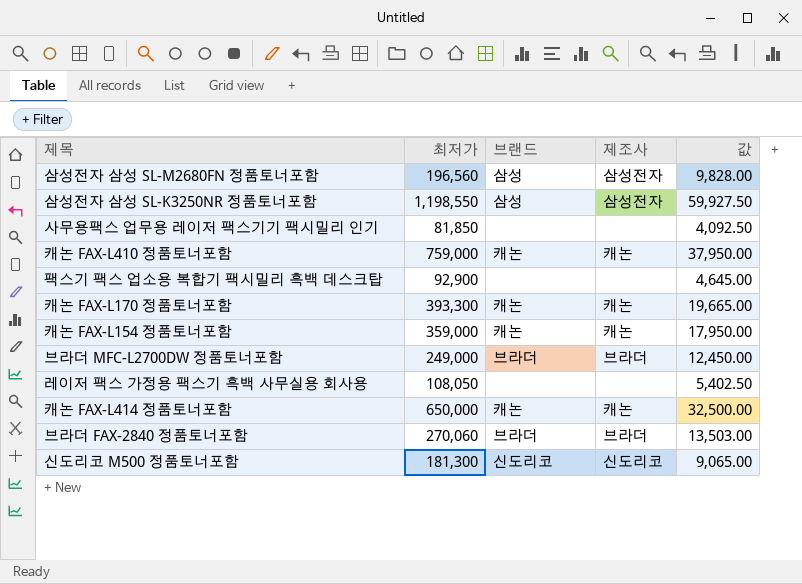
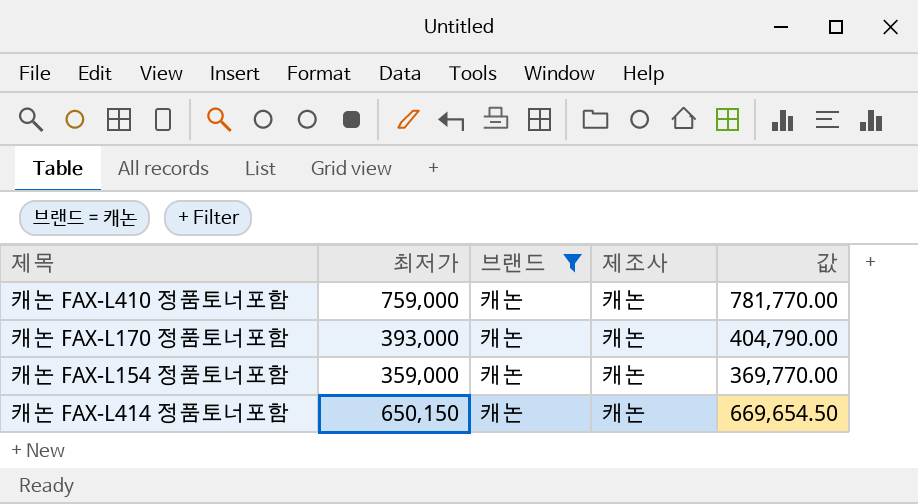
filter: none -> 브랜드 = 캐논
column 값 | formula: [최저가] * 0.05 -> [최저가] * 1.03
캐논 FAX-L170 정품토너포함 | 최저가: 393,300 -> 393,000
캐논 FAX-L414 정품토너포함 | 최저가: 650,000 -> 650,150

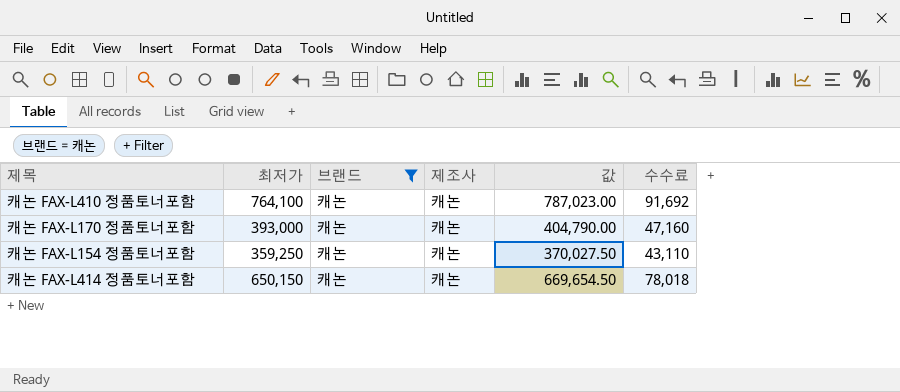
column 수수료 | formula: none -> [최저가] * 0.12
캐논 FAX-L410 정품토너포함 | 최저가: 759,000 -> 764,100
캐논 FAX-L410 정품토너포함 | 값: 781,770.00 -> 787,023.00
캐논 FAX-L154 정품토너포함 | 최저가: 359,000 -> 359,250
캐논 FAX-L154 정품토너포함 | 값: 369,770.00 -> 370,027.50

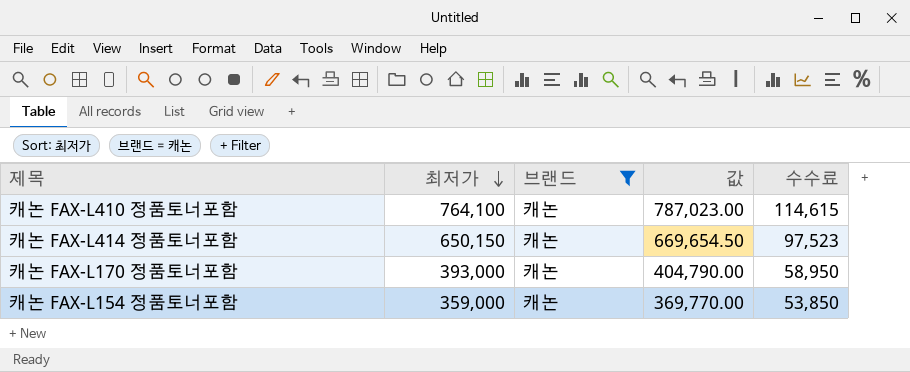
row order: none -> 최저가 descending
column 제조사 | position: 4 -> none
column 수수료 | formula: [최저가] * 0.12 -> [최저가] * 0.15
캐논 FAX-L154 정품토너포함 | 최저가: 359,250 -> 359,000
캐논 FAX-L154 정품토너포함 | 값: 370,027.50 -> 369,770.00

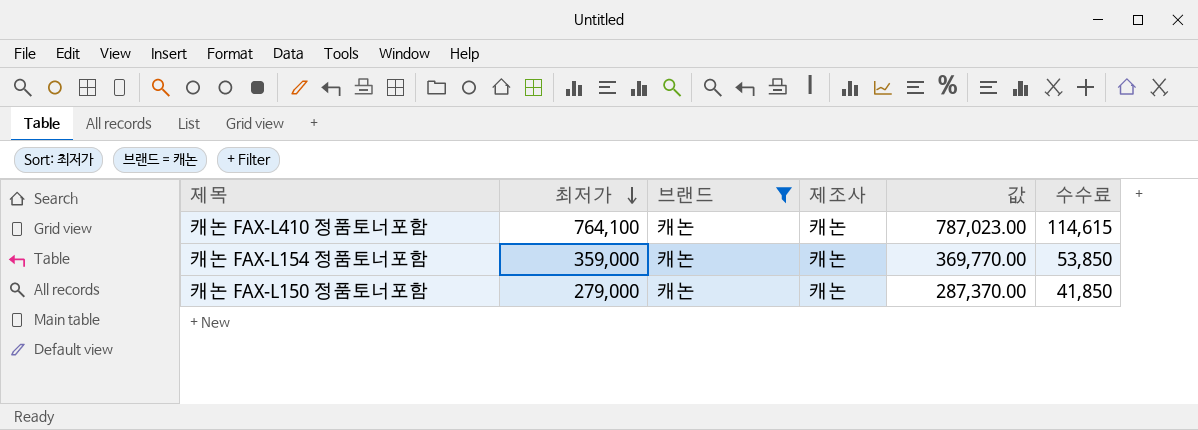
column 제조사 | position: none -> 4
row 캐논 FAX-L414 정품토너포함: 650,150 | 캐논 | 669,654.50 | 97,523 -> none
row 캐논 FAX-L170 정품토너포함: 393,000 | 캐논 | 404,790.00 | 58,950 -> none
row 캐논 FAX-L150 정품토너포함: none -> 279,000 | 캐논 | 캐논 | 287,370.00 | 41,850

